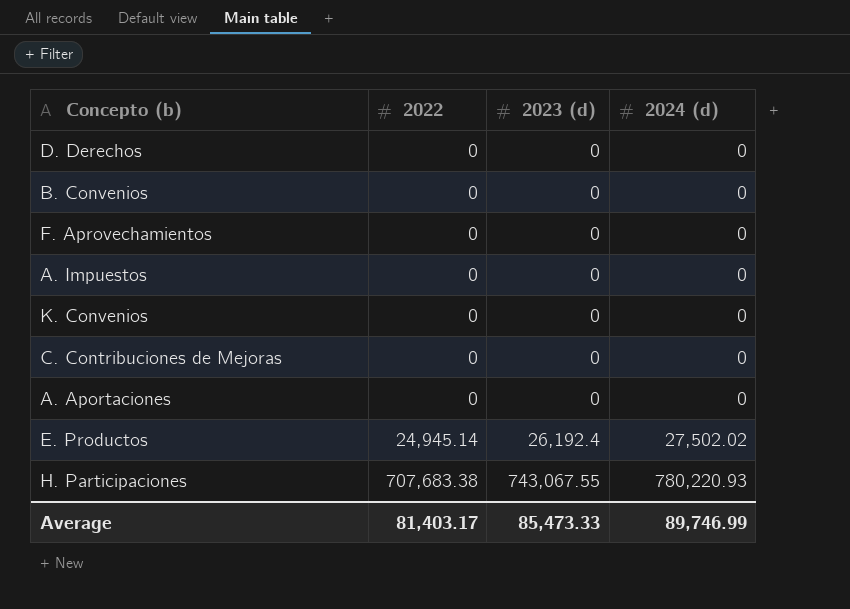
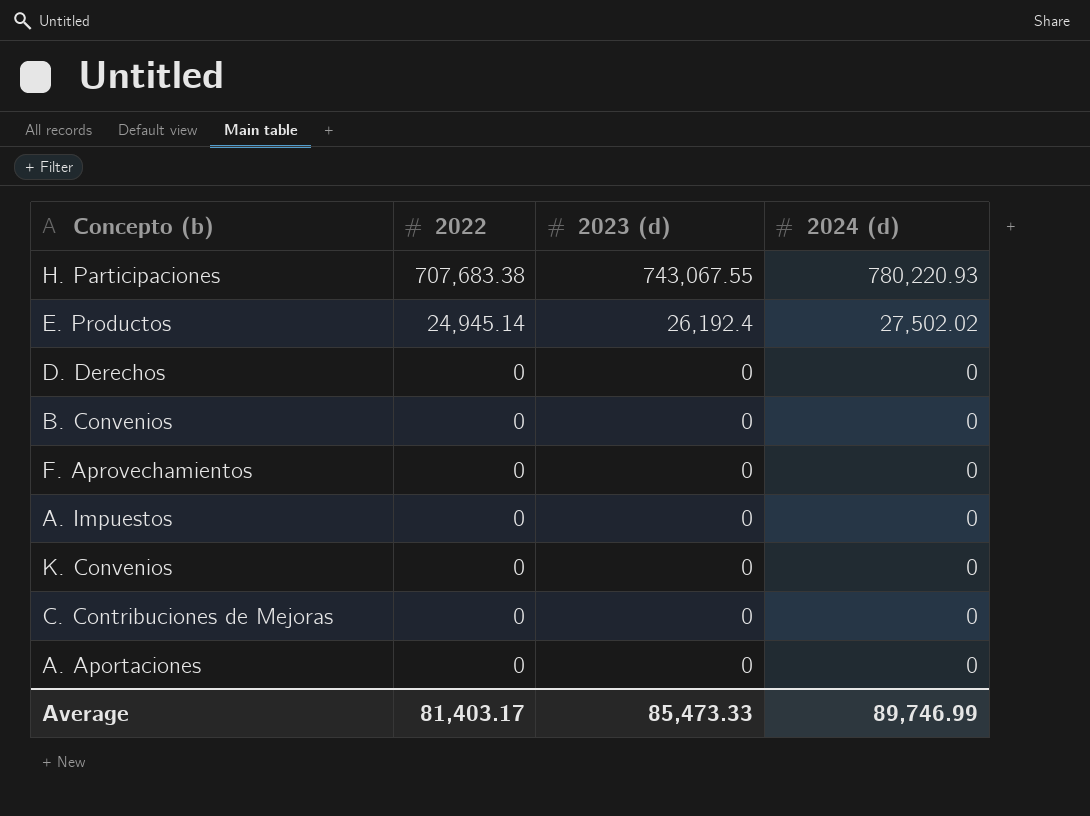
row order: 2022 ascending -> 2022 descending

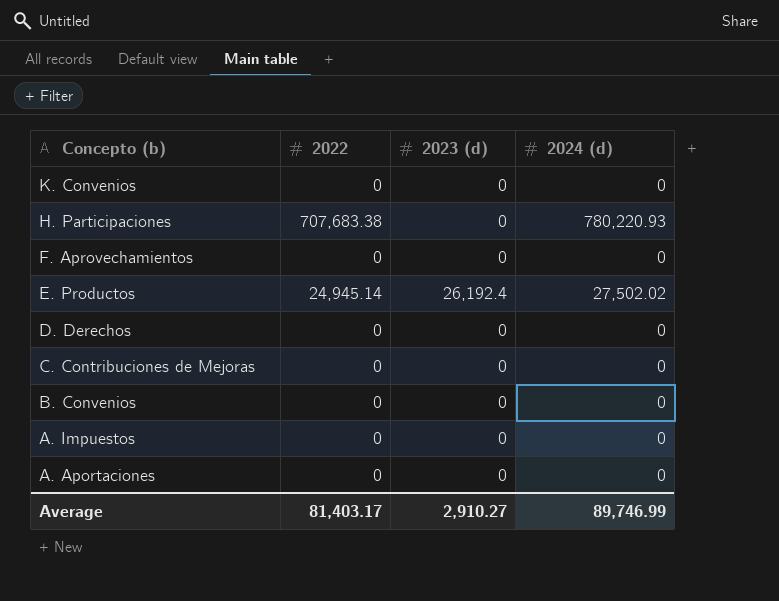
row order: 2022 descending -> Concepto (b) descending
H. Participaciones | 2023 (d): 743,067.55 -> 0
Average | 2023 (d): 85,473.33 -> 2,910.27

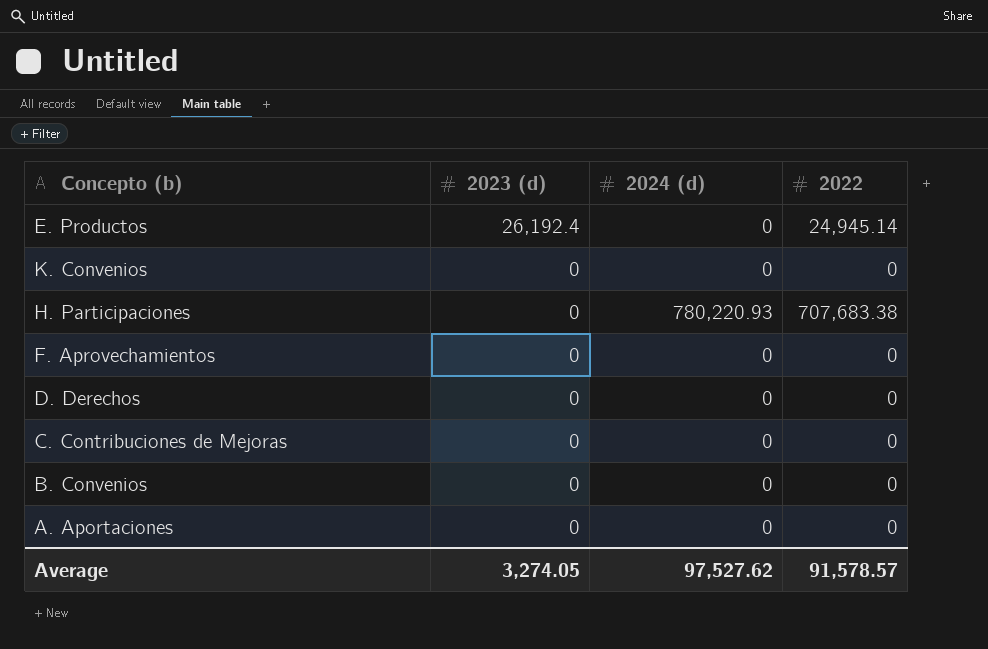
row order: Concepto (b) descending -> 2023 (d) descending
column 2022 | position: 2 -> 4
row A. Impuestos: 0 | 0 | 0 -> none
E. Productos | 2024 (d): 27,502.02 -> 0
Average | 2023 (d): 2,910.27 -> 3,274.05
Average | 2024 (d): 89,746.99 -> 97,527.62
Average | 2022: 81,403.17 -> 91,578.57

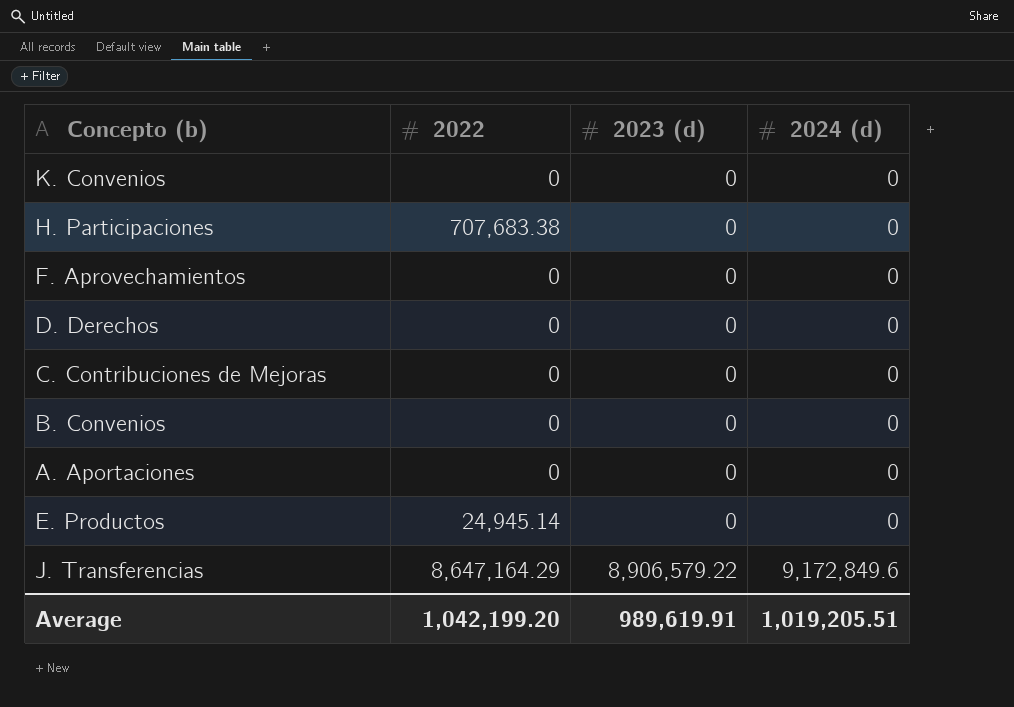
row order: 2023 (d) descending -> 2023 (d) ascending
column 2022 | position: 4 -> 2
H. Participaciones | 2024 (d): 780,220.93 -> 0
E. Productos | 2023 (d): 26,192.4 -> 0
row J. Transferencias: none -> 8,647,164.29 | 8,906,579.22 | 9,172,849.6
Average | 2022: 91,578.57 -> 1,042,199.20
Average | 2023 (d): 3,274.05 -> 989,619.91
Average | 2024 (d): 97,527.62 -> 1,019,205.51

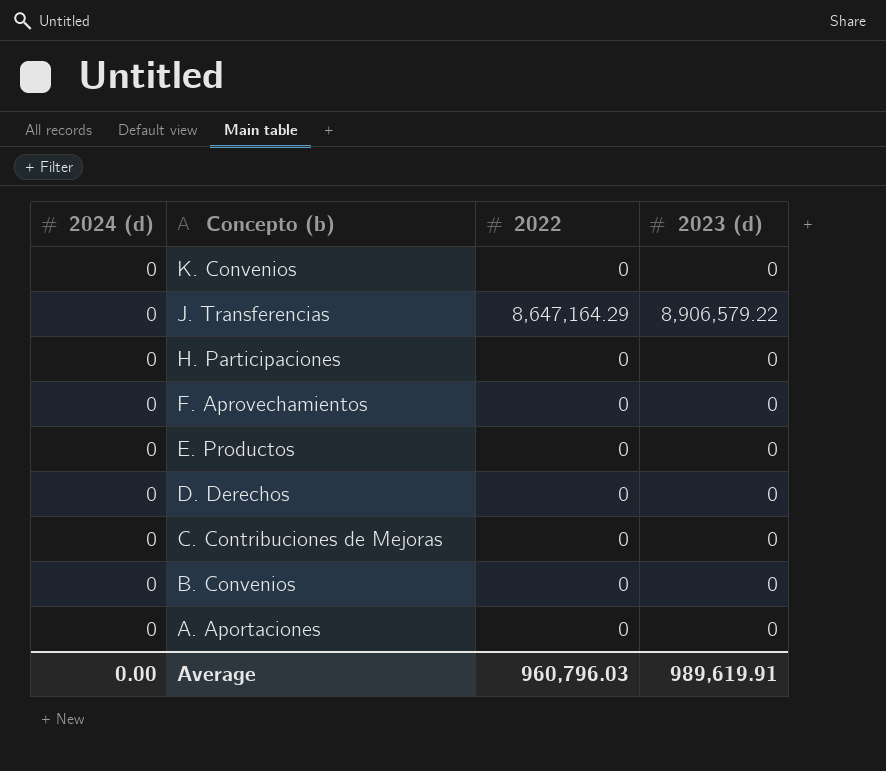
row order: 2023 (d) ascending -> Concepto (b) descending
column 2024 (d) | position: 4 -> 1
J. Transferencias | 2024 (d): 9,172,849.6 -> 0
H. Participaciones | 2022: 707,683.38 -> 0
E. Productos | 2022: 24,945.14 -> 0
Average | 2024 (d): 1,019,205.51 -> 0.00
Average | 2022: 1,042,199.20 -> 960,796.03

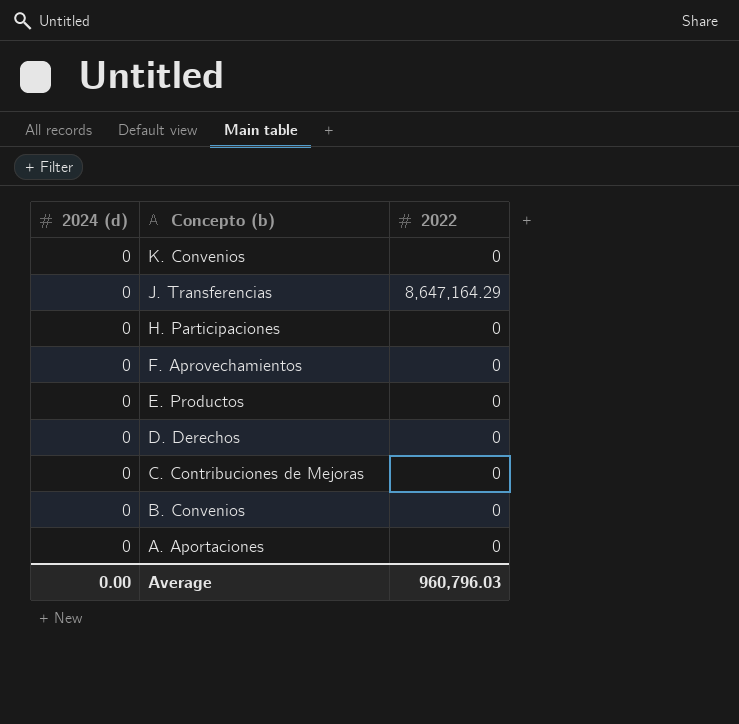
column 2023 (d) | position: 4 -> none

